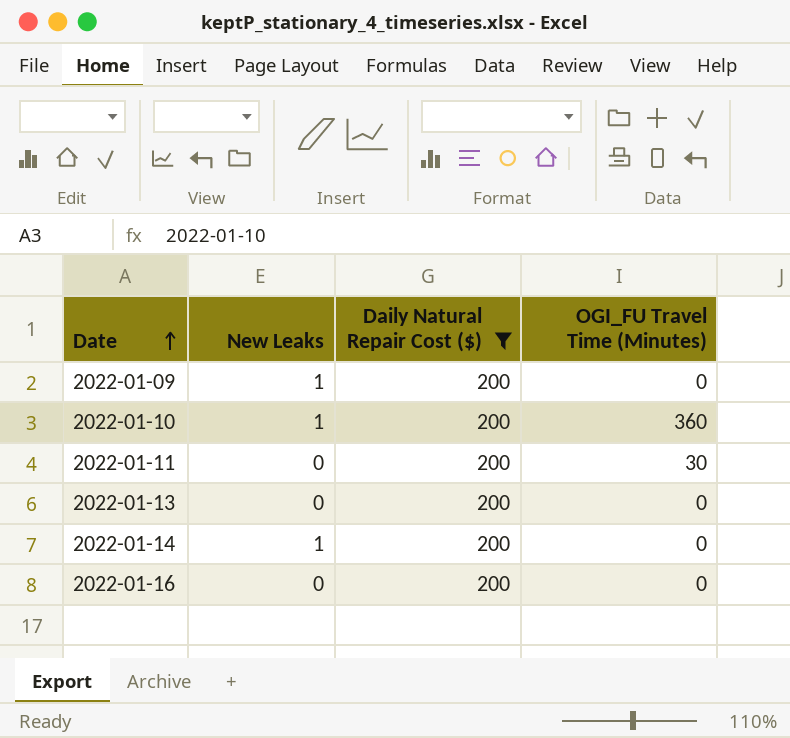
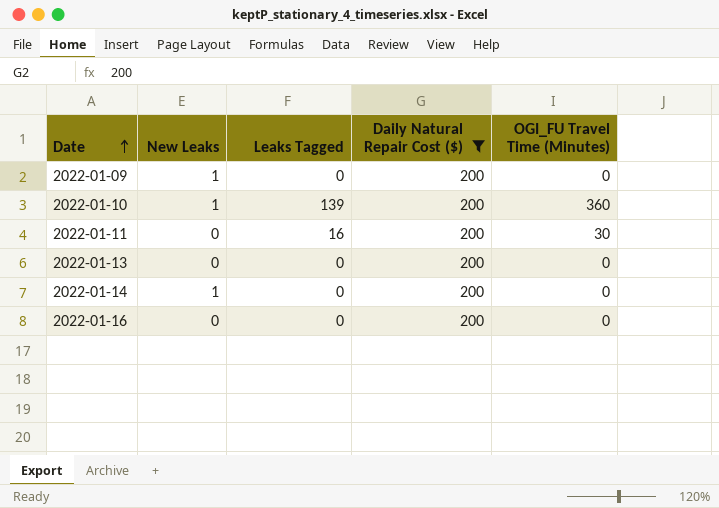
column Leaks Tagged | position: none -> 3

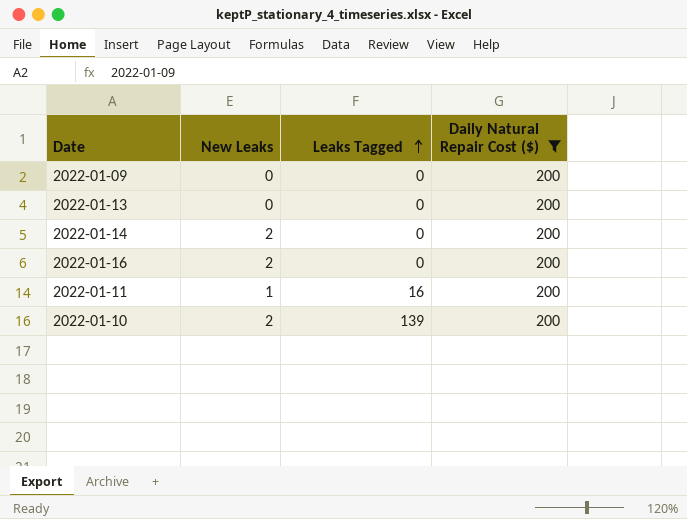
row order: Date ascending -> Leaks Tagged ascending
column OGI_FU Travel Time (Minutes) | position: 5 -> none
2022-01-09 | New Leaks: 1 -> 0
2022-01-14 | New Leaks: 1 -> 2
2022-01-16 | New Leaks: 0 -> 2
2022-01-11 | New Leaks: 0 -> 1
2022-01-10 | New Leaks: 1 -> 2

